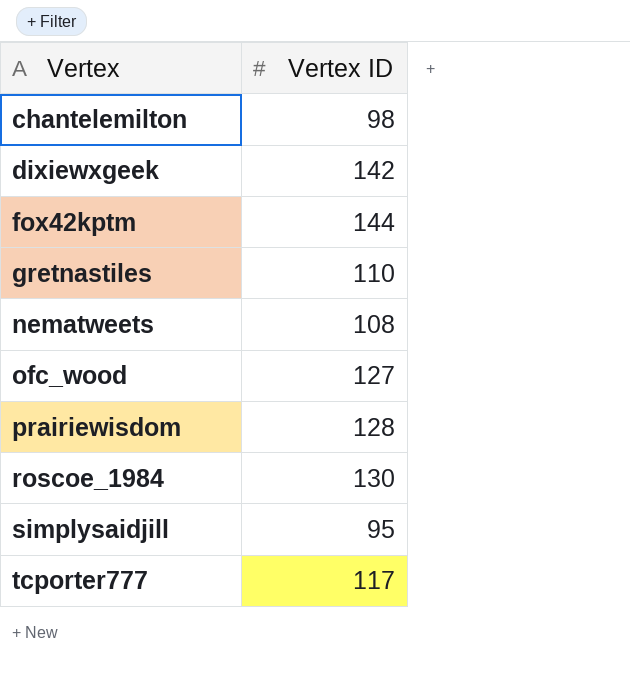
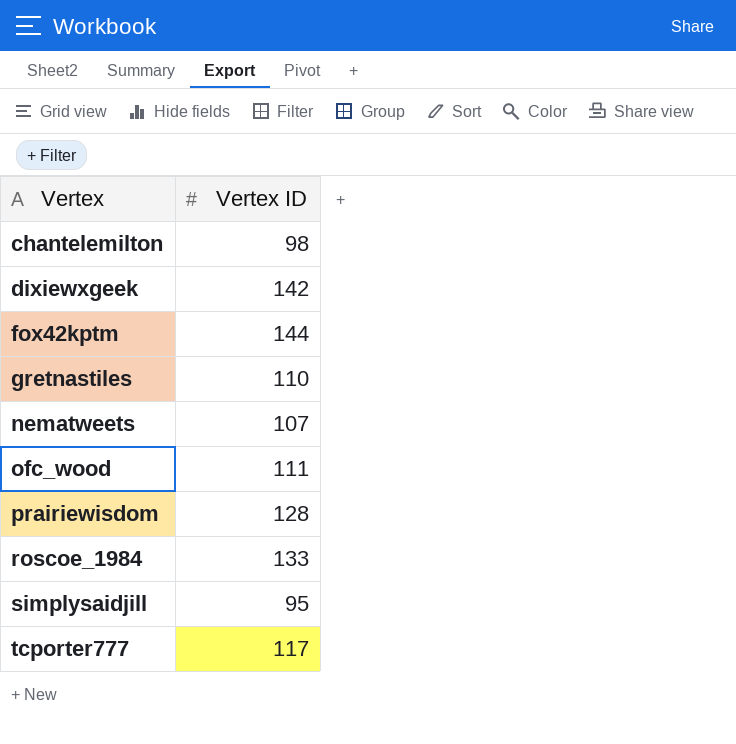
nematweets | Vertex ID: 108 -> 107
ofc_wood | Vertex ID: 127 -> 111
roscoe_1984 | Vertex ID: 130 -> 133

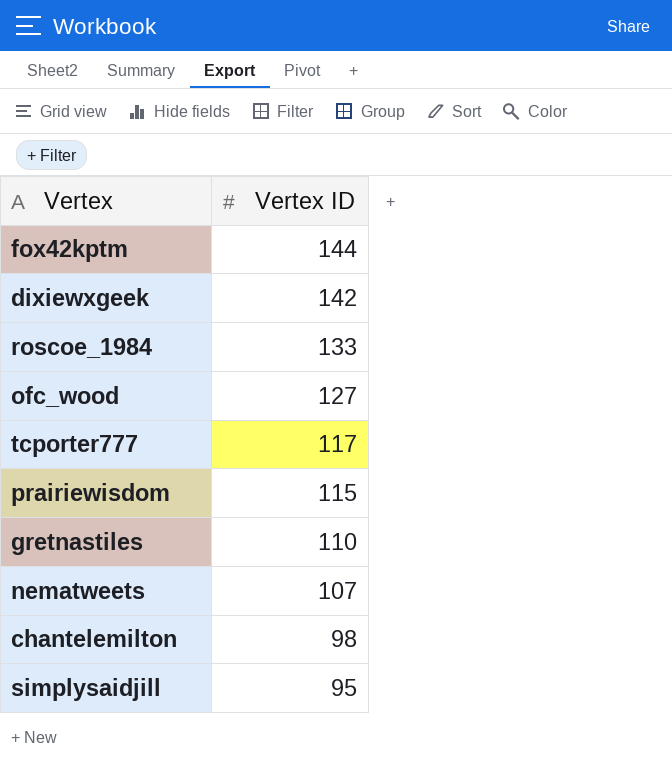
row order: Vertex ascending -> Vertex ID descending
ofc_wood | Vertex ID: 111 -> 127
prairiewisdom | Vertex ID: 128 -> 115

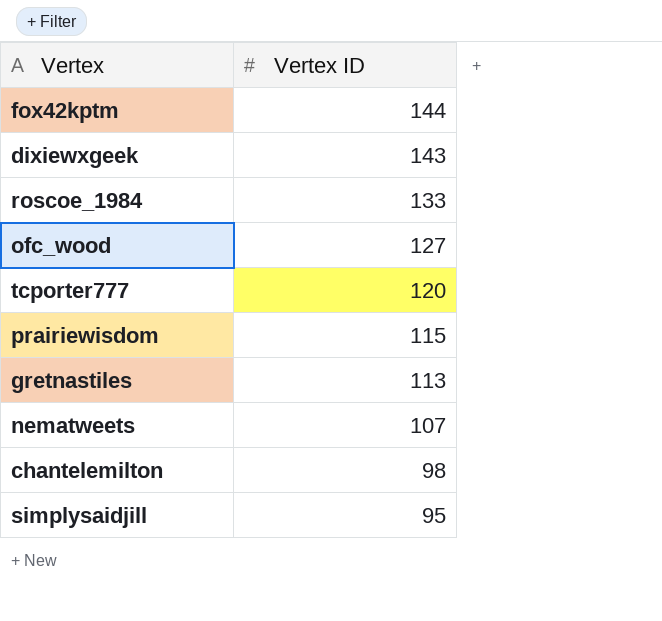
dixiewxgeek | Vertex ID: 142 -> 143
tcporter777 | Vertex ID: 117 -> 120
gretnastiles | Vertex ID: 110 -> 113

